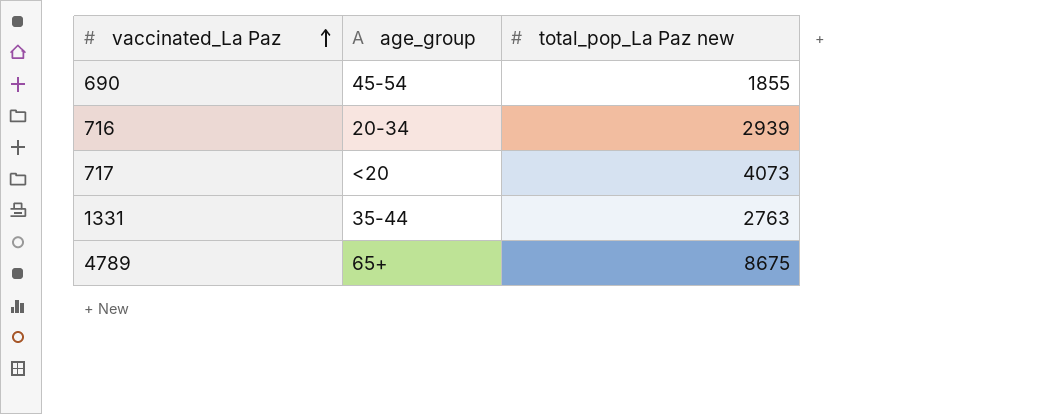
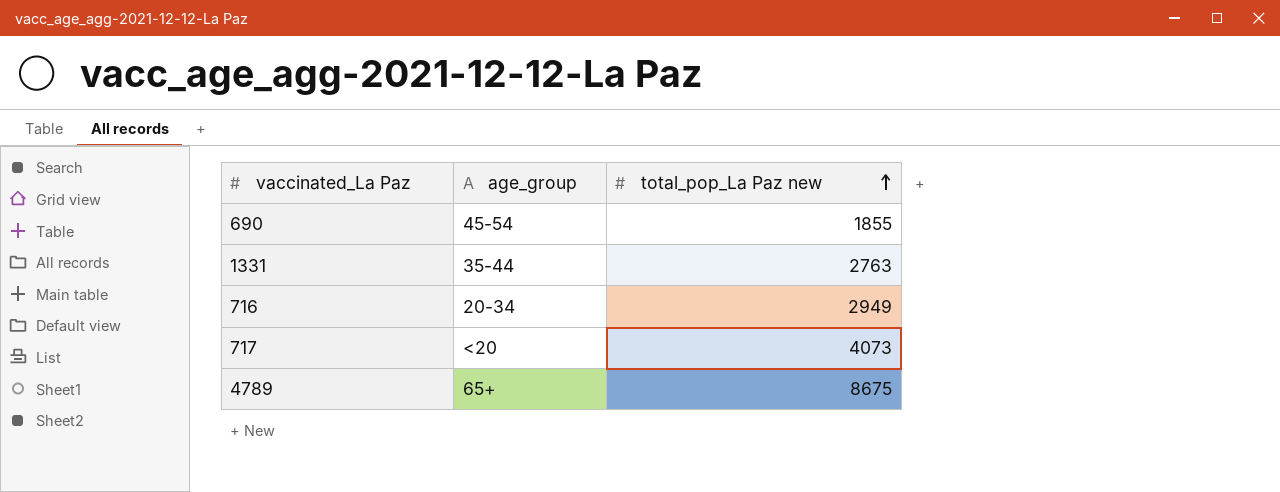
row order: vaccinated_La Paz ascending -> total_pop_La Paz new ascending
716 | total_pop_La Paz new: 2939 -> 2949

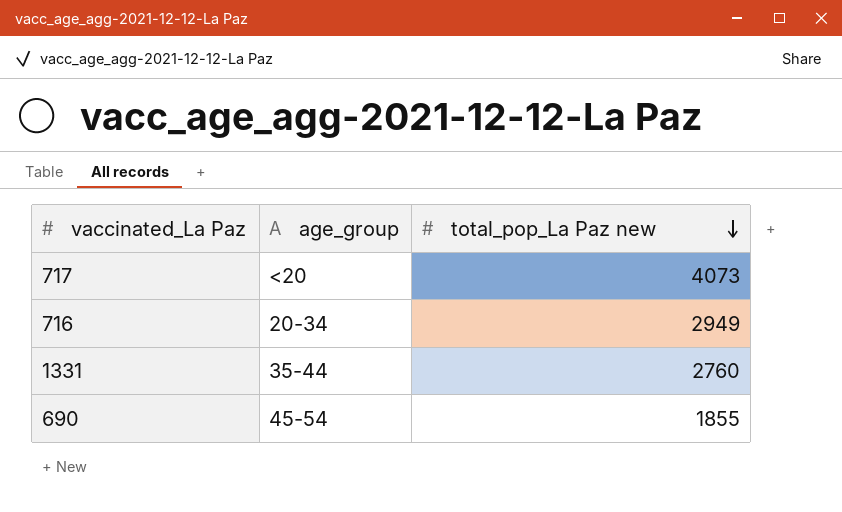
row order: total_pop_La Paz new ascending -> total_pop_La Paz new descending
row 4789: 65+ | 8675 -> none
1331 | total_pop_La Paz new: 2763 -> 2760

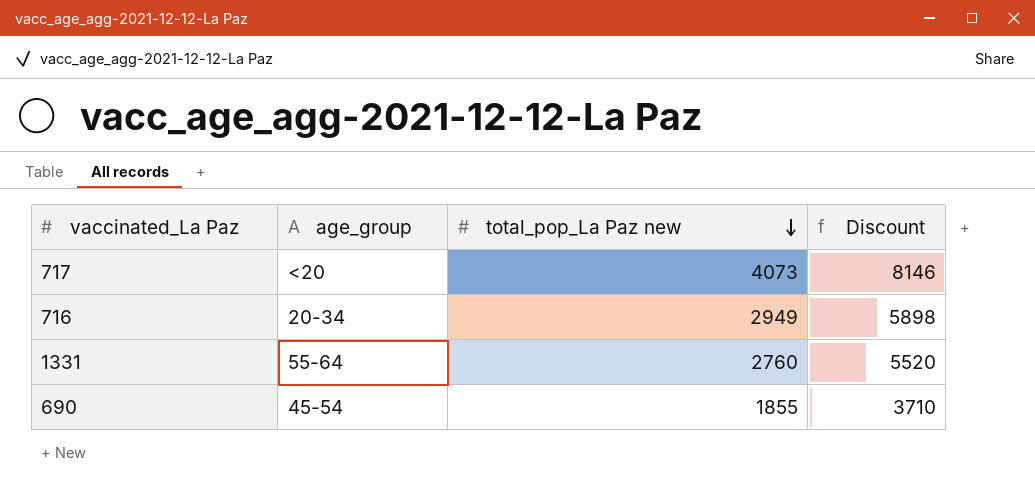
column Discount | formula: none -> [total_pop_La Paz new] * 2
1331 | age_group: 35-44 -> 55-64

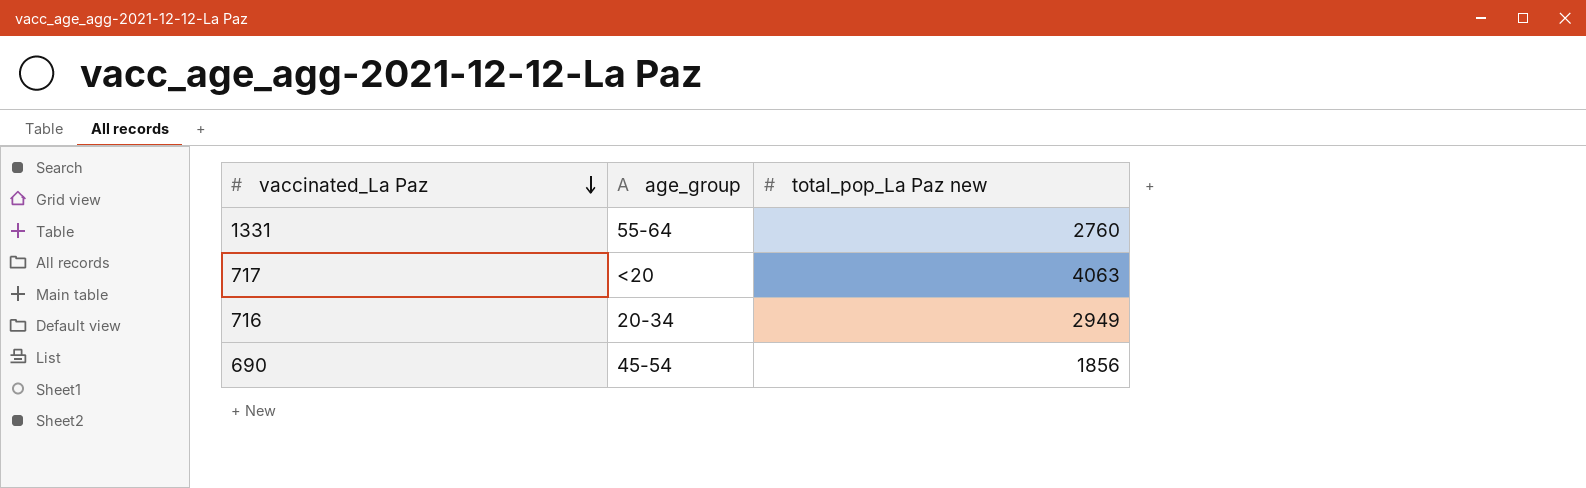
row order: total_pop_La Paz new descending -> vaccinated_La Paz descending
column Discount | formula: [total_pop_La Paz new] * 2 -> none
717 | total_pop_La Paz new: 4073 -> 4063
690 | total_pop_La Paz new: 1855 -> 1856

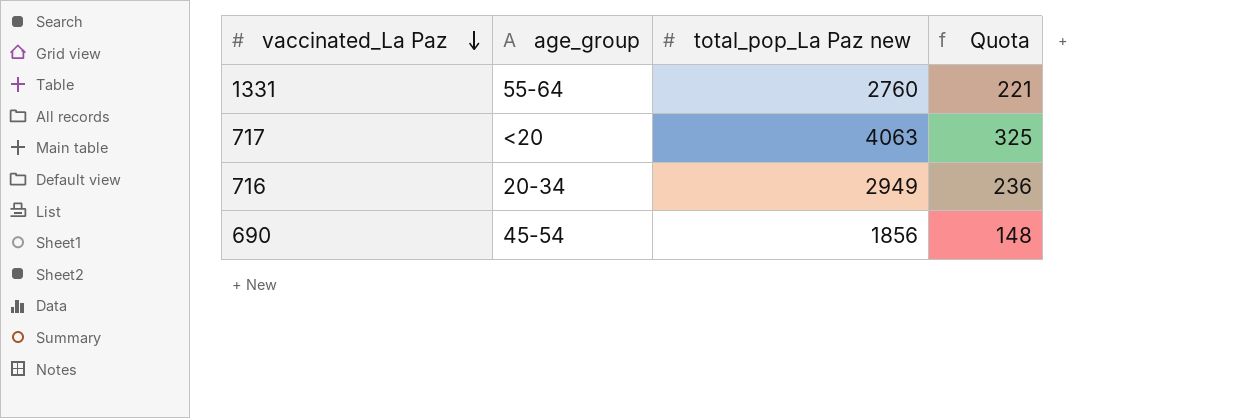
column Quota | formula: none -> [total_pop_La Paz new] * 0.08

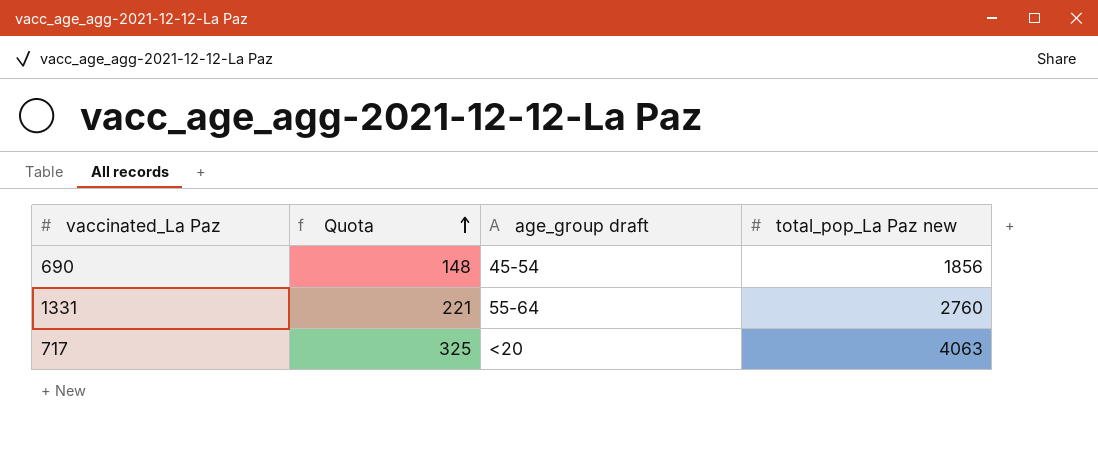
row order: vaccinated_La Paz descending -> Quota ascending
column Quota | position: 4 -> 2
column name: age_group -> age_group draft
row 716: 20-34 | 2949 | 236 -> none

